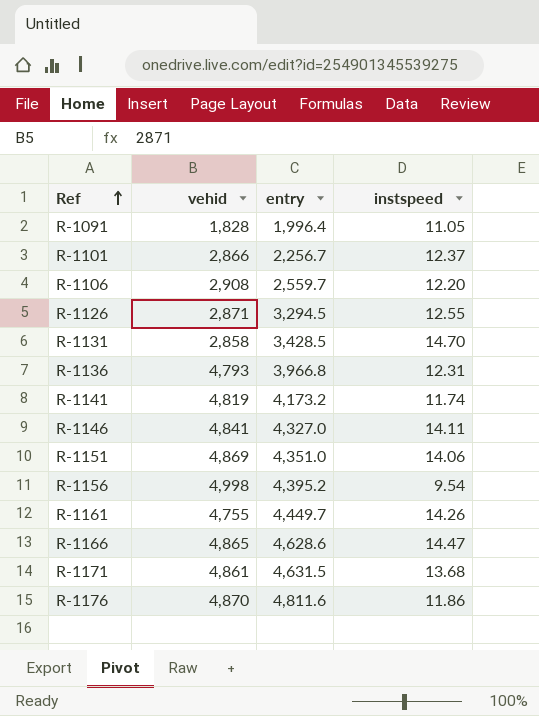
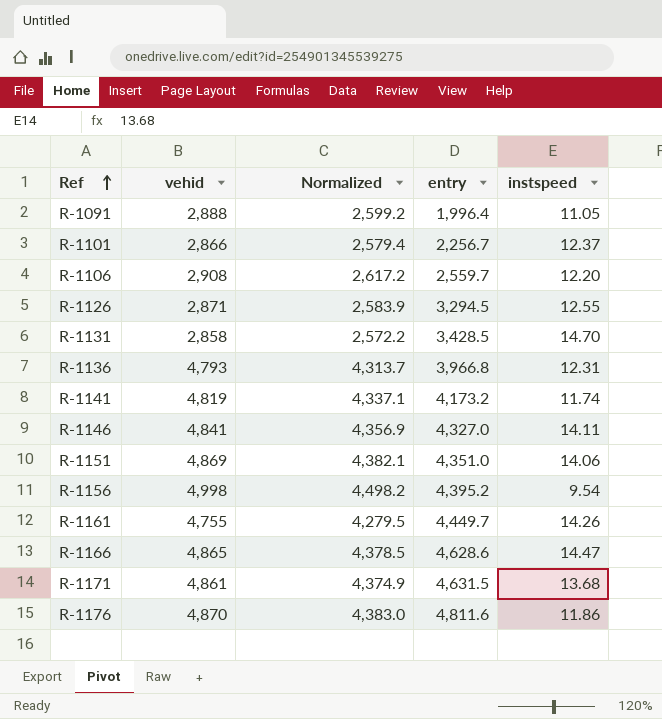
column Normalized | formula: none -> [vehid] * 0.9
R-1091 | vehid: 1,828 -> 2,888

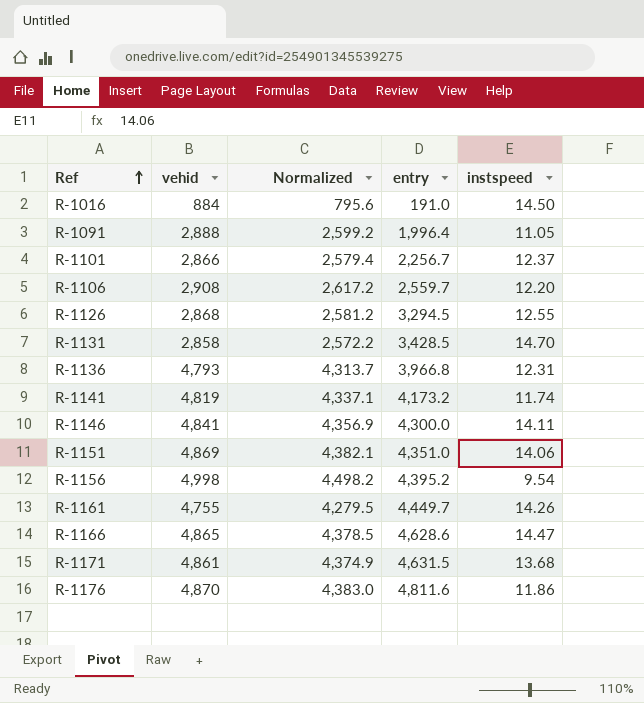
row R-1016: none -> 884 | 795.6 | 191.0 | 14.50
R-1126 | vehid: 2,871 -> 2,868
R-1126 | Normalized: 2,583.9 -> 2,581.2
R-1146 | entry: 4,327.0 -> 4,300.0

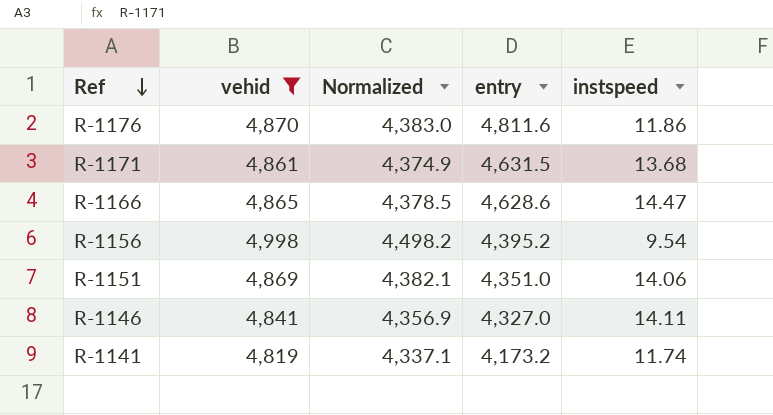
filter: none -> vehid >= 4,819
row order: Ref ascending -> Ref descending
R-1146 | entry: 4,300.0 -> 4,327.0

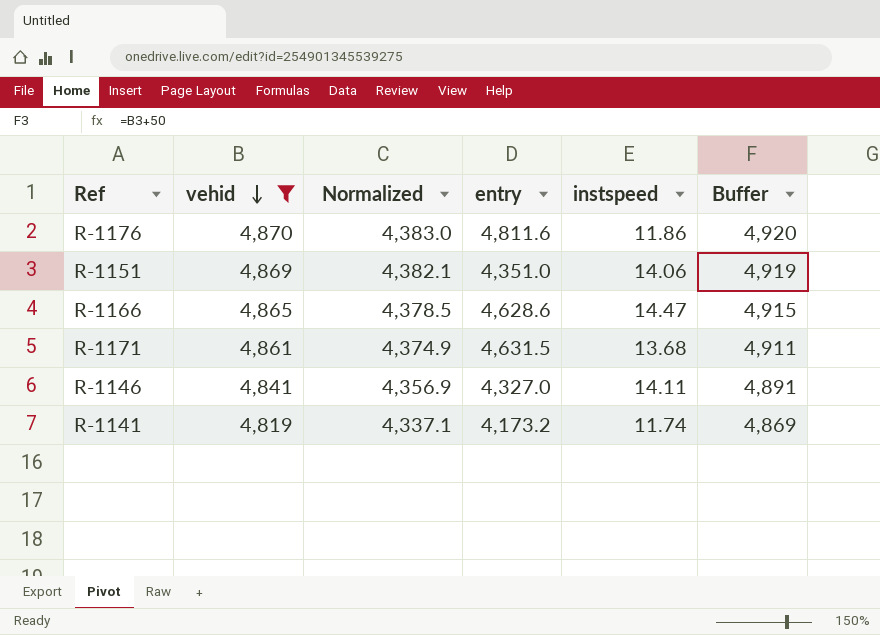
row order: Ref descending -> vehid descending
column Buffer | formula: none -> [vehid] + 50
row R-1156: 4,998 | 4,498.2 | 4,395.2 | 9.54 -> none

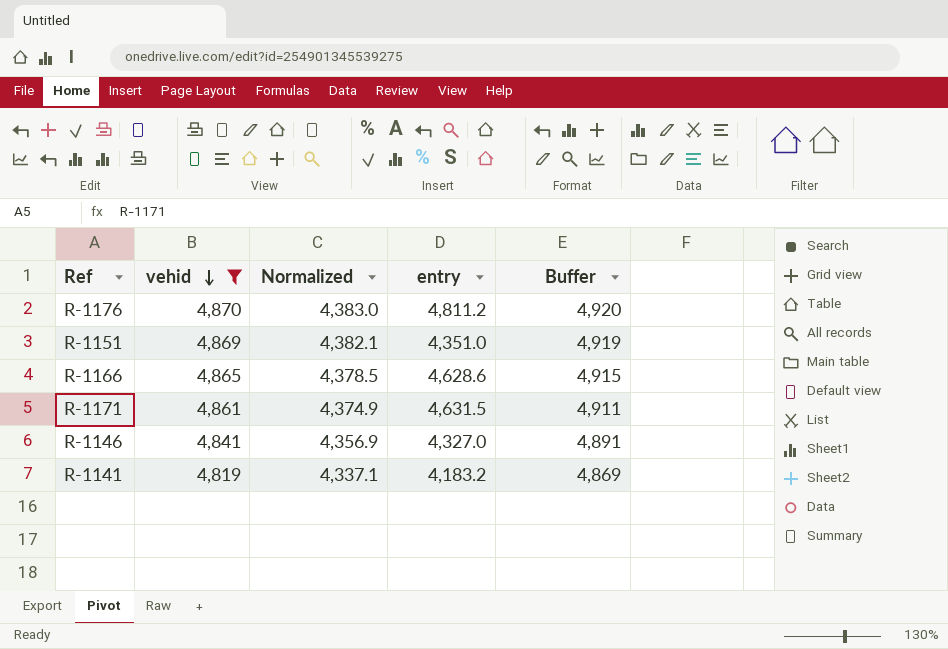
column instspeed | position: 5 -> none
R-1176 | entry: 4,811.6 -> 4,811.2
R-1141 | entry: 4,173.2 -> 4,183.2

